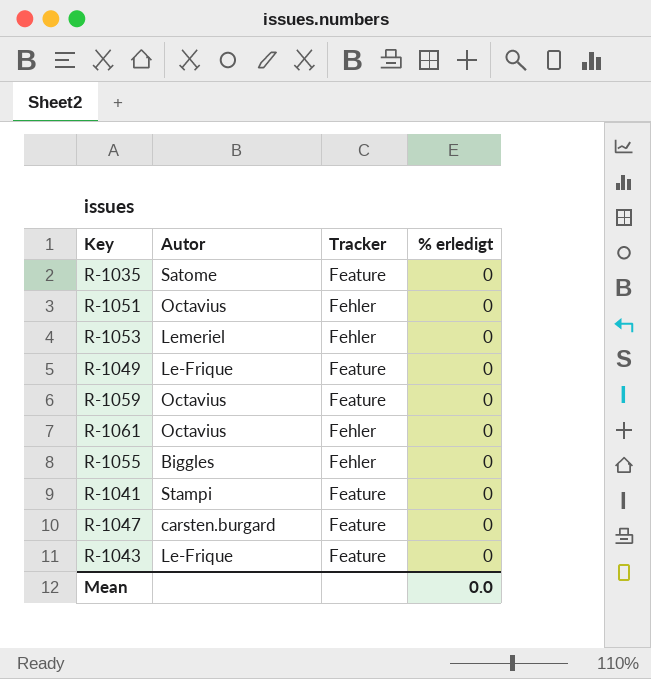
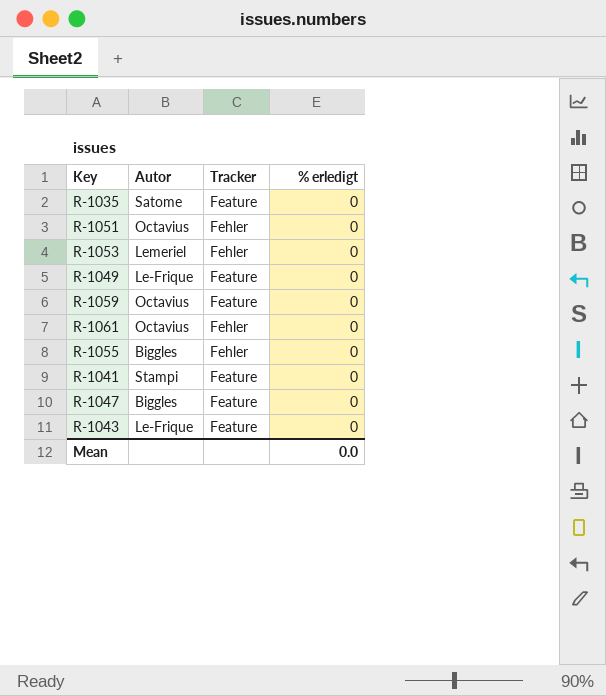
R-1047 | Autor: carsten.burgard -> Biggles

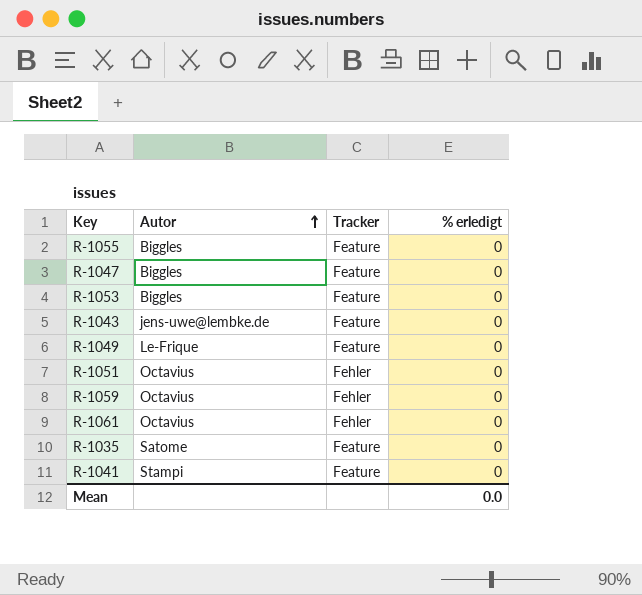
row order: none -> Autor ascending
R-1055 | Tracker: Fehler -> Feature
R-1053 | Autor: Lemeriel -> Biggles
R-1053 | Tracker: Fehler -> Feature
R-1043 | Autor: Le-Frique -> jens-uwe@lembke.de
R-1059 | Tracker: Feature -> Fehler

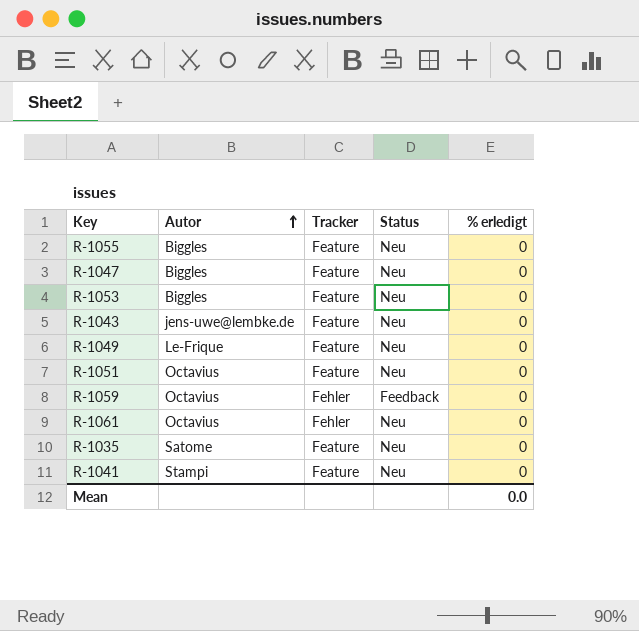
column Status | position: none -> 4
R-1051 | Tracker: Fehler -> Feature

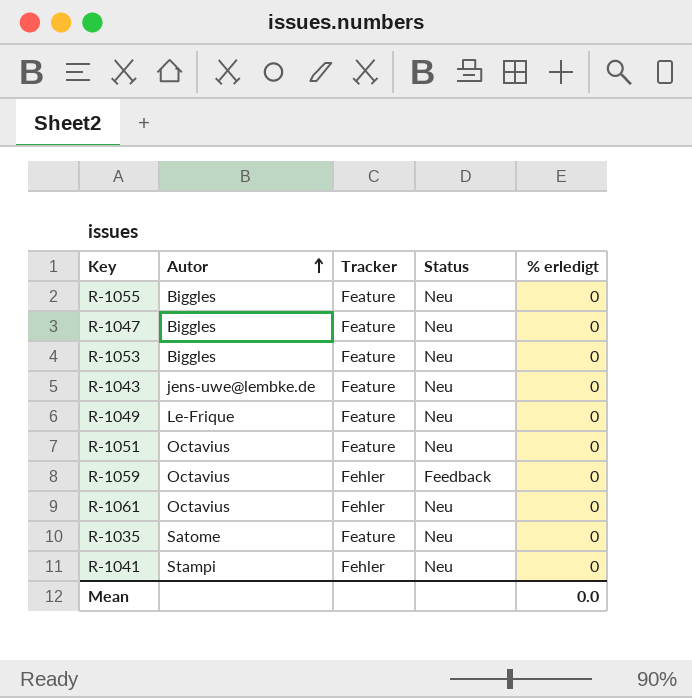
R-1041 | Tracker: Feature -> Fehler

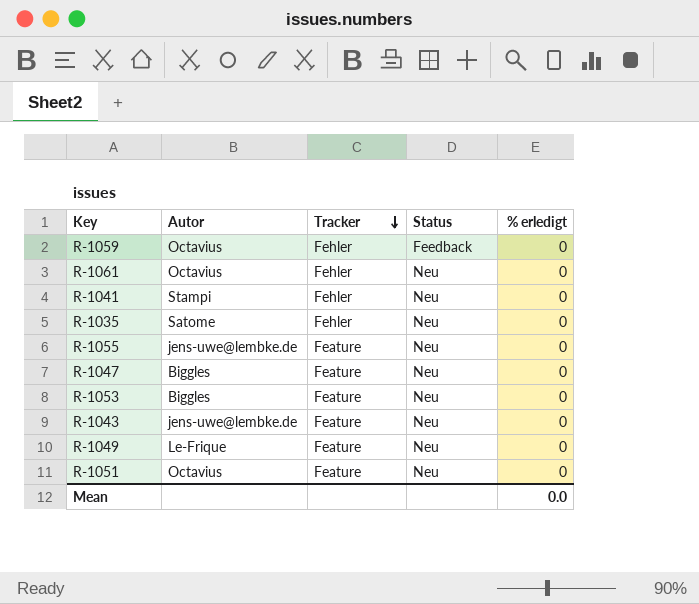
row order: Autor ascending -> Tracker descending
R-1035 | Tracker: Feature -> Fehler
R-1055 | Autor: Biggles -> jens-uwe@lembke.de

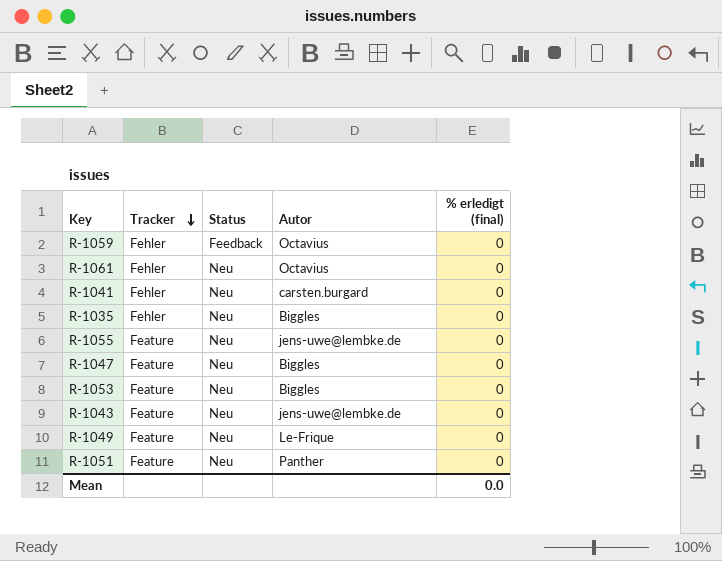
column Autor | position: 2 -> 4
column name: % erledigt -> % erledigt (final)
R-1041 | Autor: Stampi -> carsten.burgard
R-1035 | Autor: Satome -> Biggles
R-1051 | Autor: Octavius -> Panther

